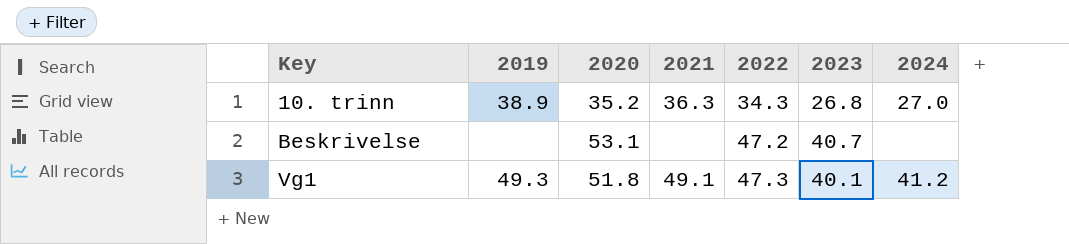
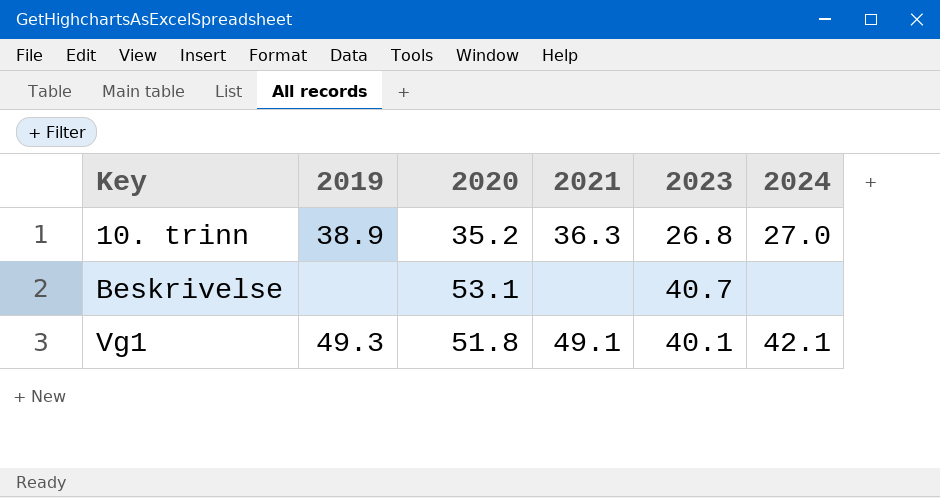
column 2022 | position: 5 -> none
Vg1 | 2024: 41.2 -> 42.1

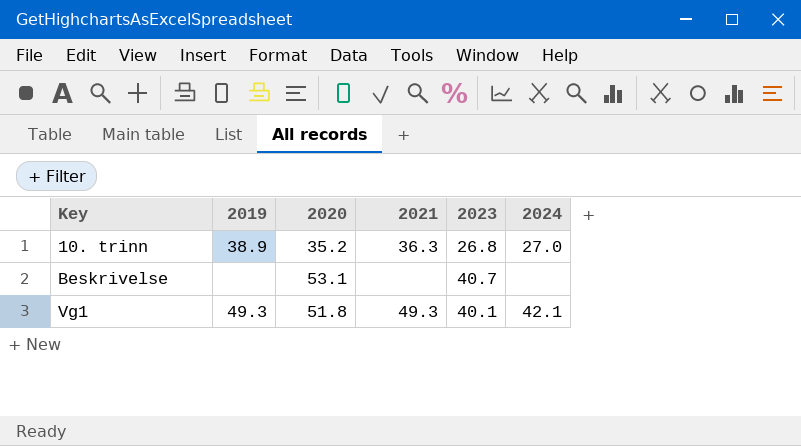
Vg1 | 2021: 49.1 -> 49.3

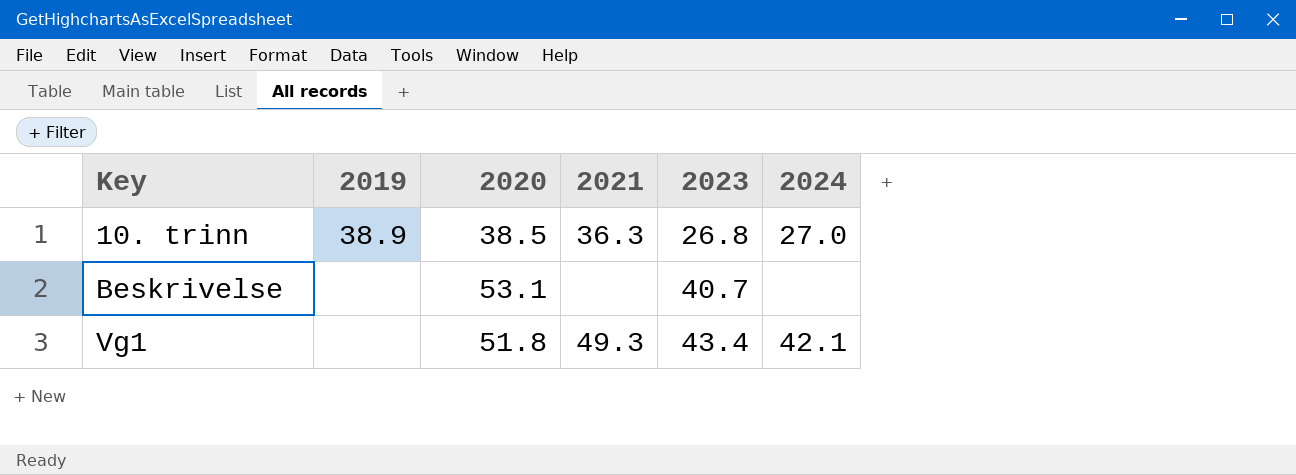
10. trinn | 2020: 35.2 -> 38.5
Vg1 | 2019: 49.3 -> none
Vg1 | 2023: 40.1 -> 43.4

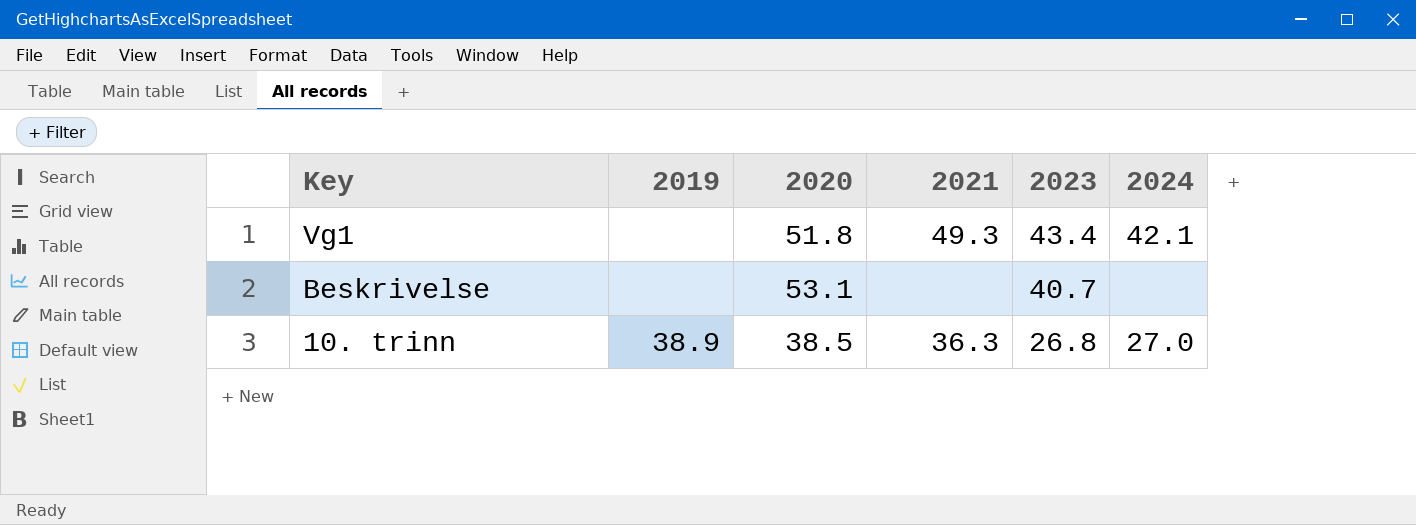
row order: Key ascending -> Key descending

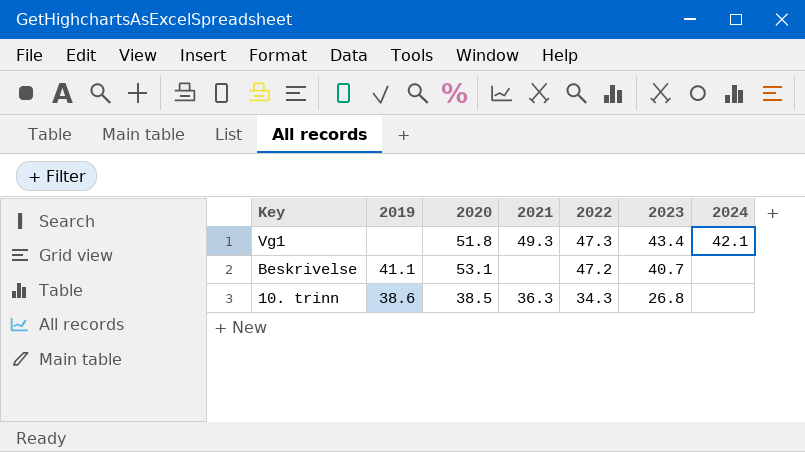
column 2022 | position: none -> 5
Beskrivelse | 2019: none -> 41.1
10. trinn | 2019: 38.9 -> 38.6
10. trinn | 2024: 27.0 -> none

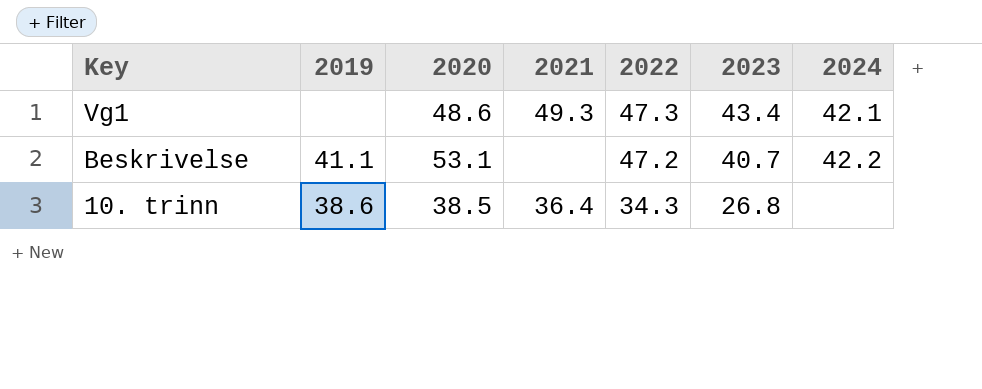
Vg1 | 2020: 51.8 -> 48.6
Beskrivelse | 2024: none -> 42.2
10. trinn | 2021: 36.3 -> 36.4

